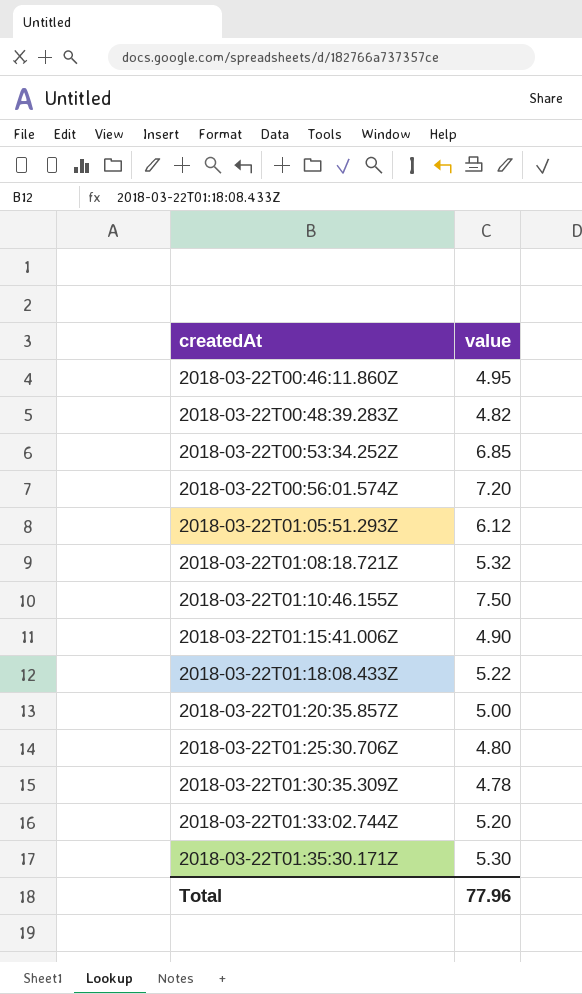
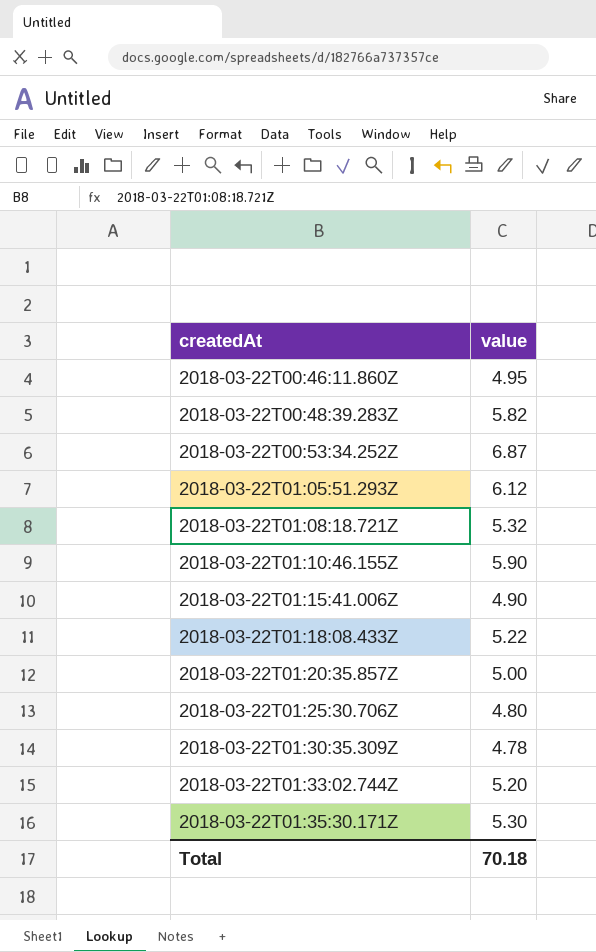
row 2018-03-22T00:56:01.574Z: 7.20 -> none
2018-03-22T00:48:39.283Z | value: 4.82 -> 5.82
2018-03-22T00:53:34.252Z | value: 6.85 -> 6.87
2018-03-22T01:10:46.155Z | value: 7.50 -> 5.90
Total | value: 77.96 -> 70.18

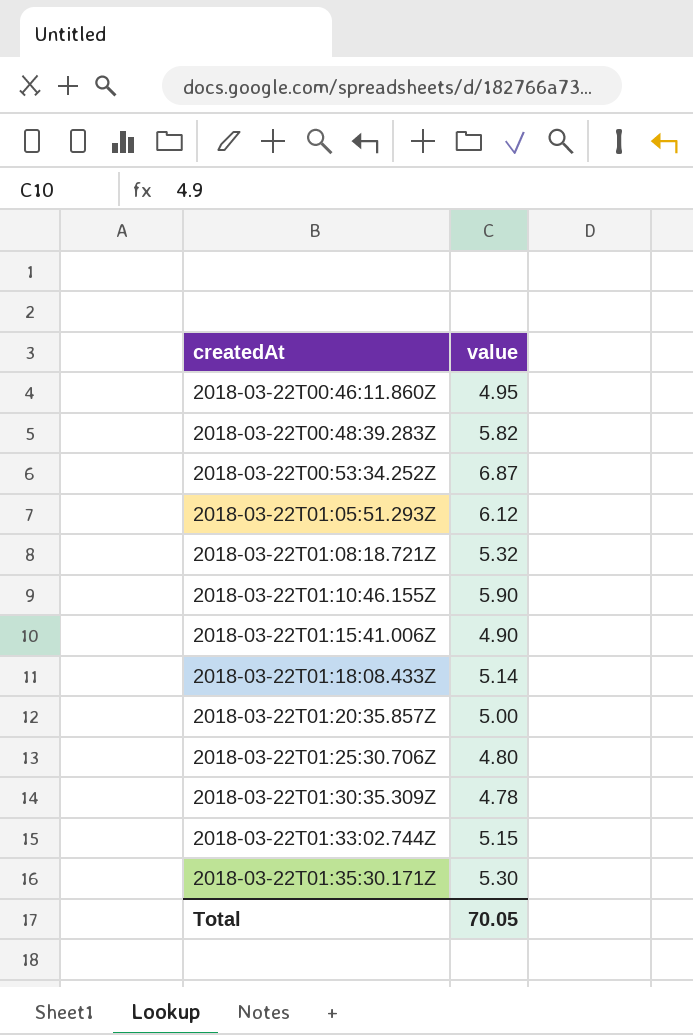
2018-03-22T01:18:08.433Z | value: 5.22 -> 5.14
2018-03-22T01:33:02.744Z | value: 5.20 -> 5.15
Total | value: 70.18 -> 70.05

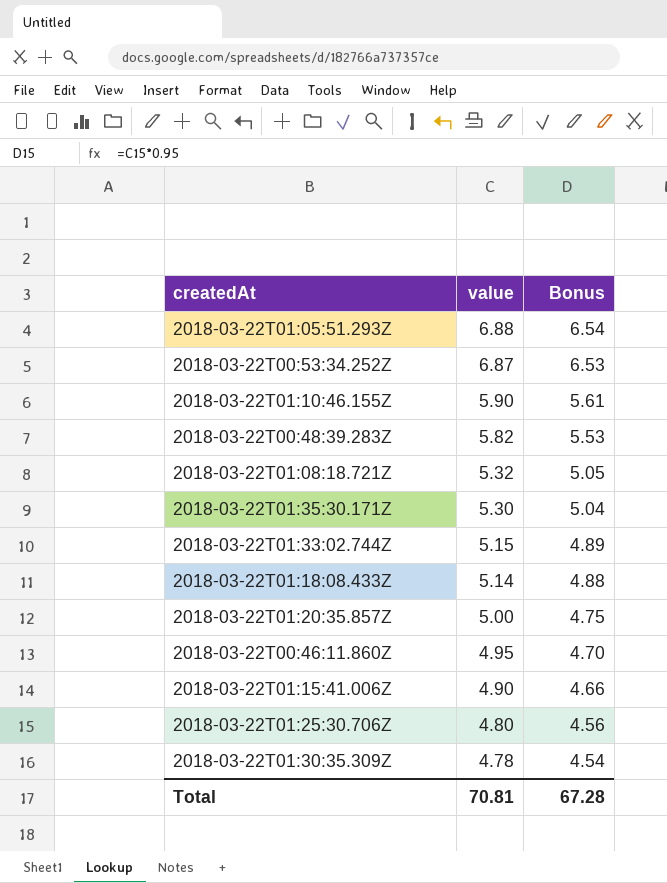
row order: createdAt ascending -> value descending
column Bonus | formula: none -> [value] * 0.95
2018-03-22T01:05:51.293Z | value: 6.12 -> 6.88
Total | value: 70.05 -> 70.81

